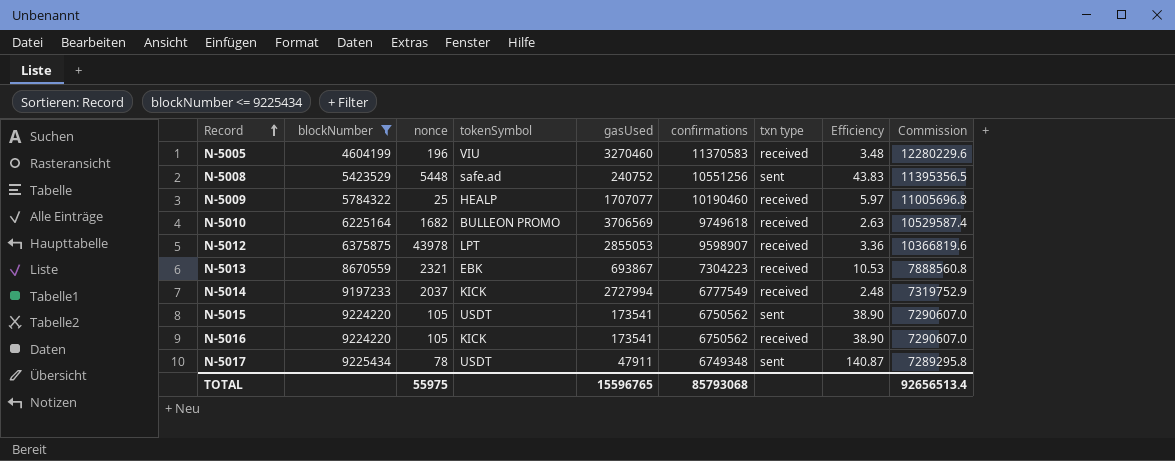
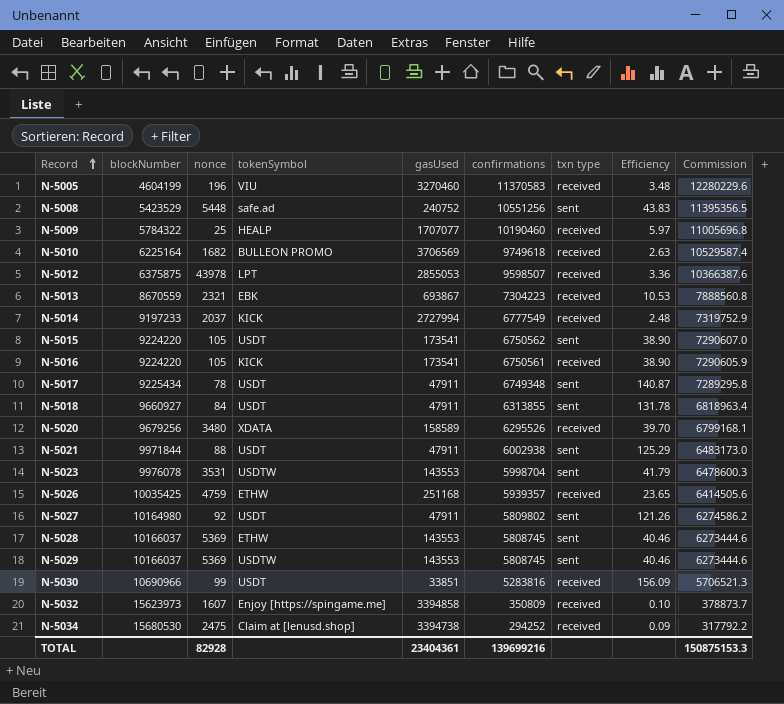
filter: blockNumber <= 9225434 -> none
N-5012 | confirmations: 9598907 -> 9598507
N-5012 | Commission: 10366819.6 -> 10366387.6
N-5016 | confirmations: 6750562 -> 6750561
N-5016 | Commission: 7290607.0 -> 7290605.9
TOTAL | nonce: 55975 -> 82928
TOTAL | gasUsed: 15596765 -> 23404361
TOTAL | confirmations: 85793068 -> 139699216
TOTAL | Commission: 92656513.4 -> 150875153.3

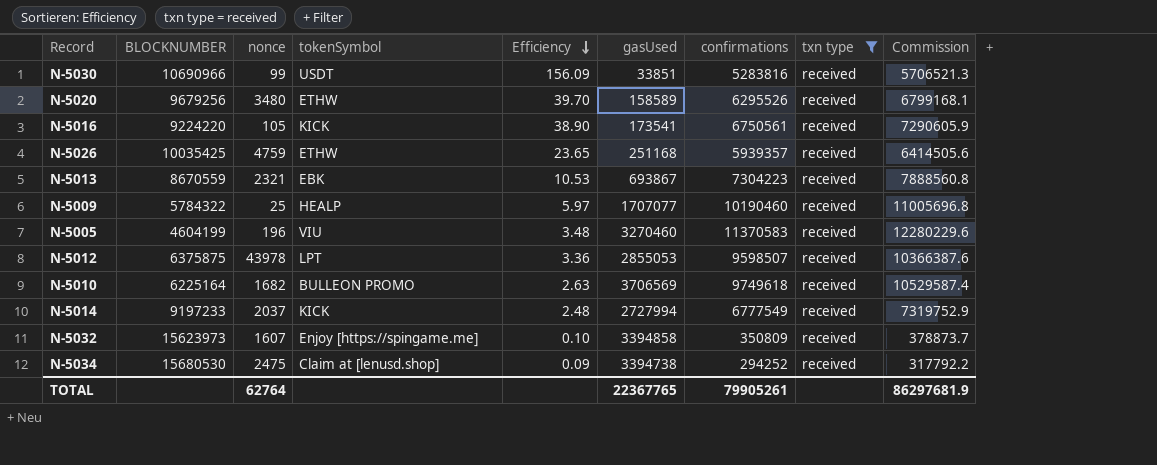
filter: none -> txn type = received
row order: Record ascending -> Efficiency descending
column name: blockNumber -> BLOCKNUMBER
column Efficiency | position: 8 -> 5
N-5020 | tokenSymbol: XDATA -> ETHW
TOTAL | nonce: 82928 -> 62764
TOTAL | gasUsed: 23404361 -> 22367765
TOTAL | confirmations: 139699216 -> 79905261
TOTAL | Commission: 150875153.3 -> 86297681.9

